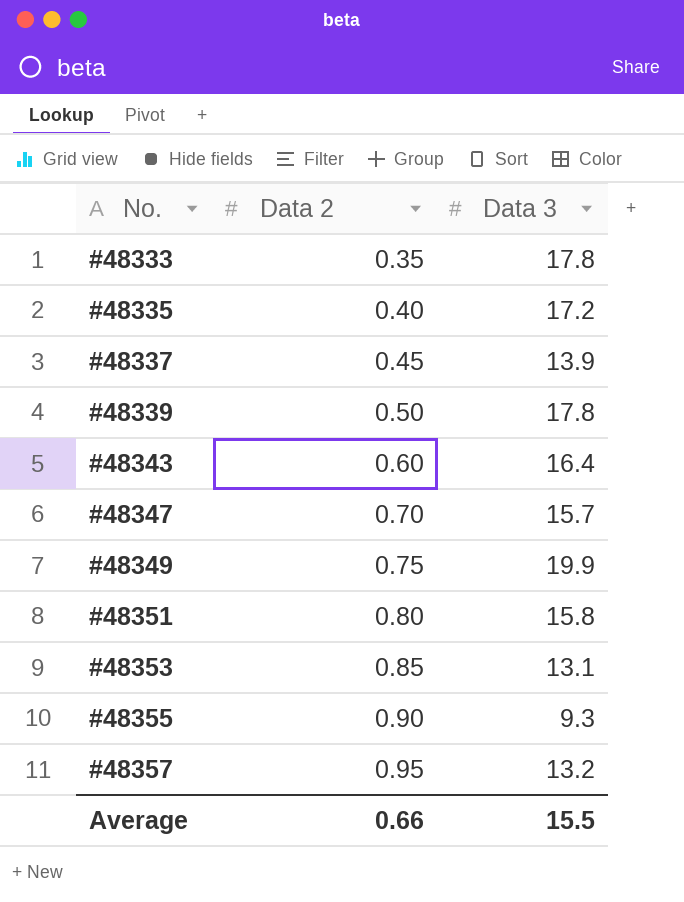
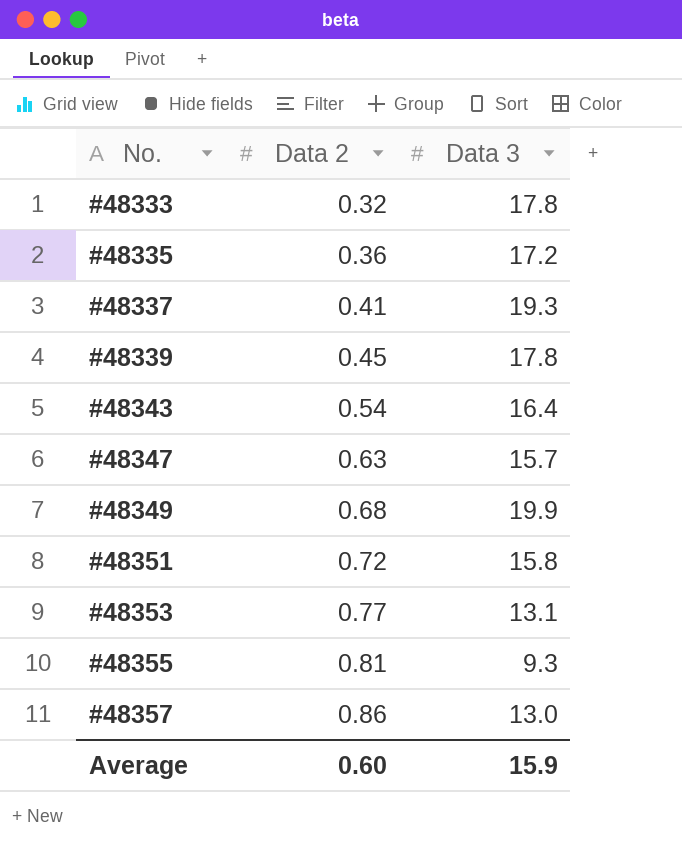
#48333 | Data 2: 0.35 -> 0.32
#48335 | Data 2: 0.40 -> 0.36
#48337 | Data 2: 0.45 -> 0.41
#48337 | Data 3: 13.9 -> 19.3
#48339 | Data 2: 0.50 -> 0.45
#48343 | Data 2: 0.60 -> 0.54
#48347 | Data 2: 0.70 -> 0.63
#48349 | Data 2: 0.75 -> 0.68
#48351 | Data 2: 0.80 -> 0.72
#48353 | Data 2: 0.85 -> 0.77
#48355 | Data 2: 0.90 -> 0.81
#48357 | Data 2: 0.95 -> 0.86
#48357 | Data 3: 13.2 -> 13.0
Average | Data 2: 0.66 -> 0.60
Average | Data 3: 15.5 -> 15.9

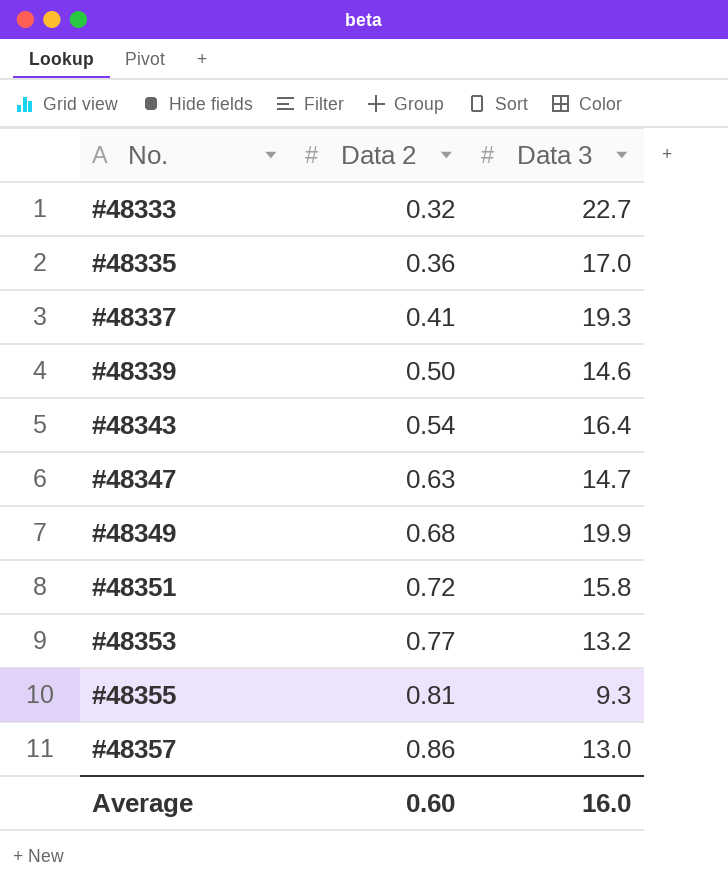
#48333 | Data 3: 17.8 -> 22.7
#48335 | Data 3: 17.2 -> 17.0
#48339 | Data 2: 0.45 -> 0.50
#48339 | Data 3: 17.8 -> 14.6
#48347 | Data 3: 15.7 -> 14.7
#48353 | Data 3: 13.1 -> 13.2
Average | Data 3: 15.9 -> 16.0

